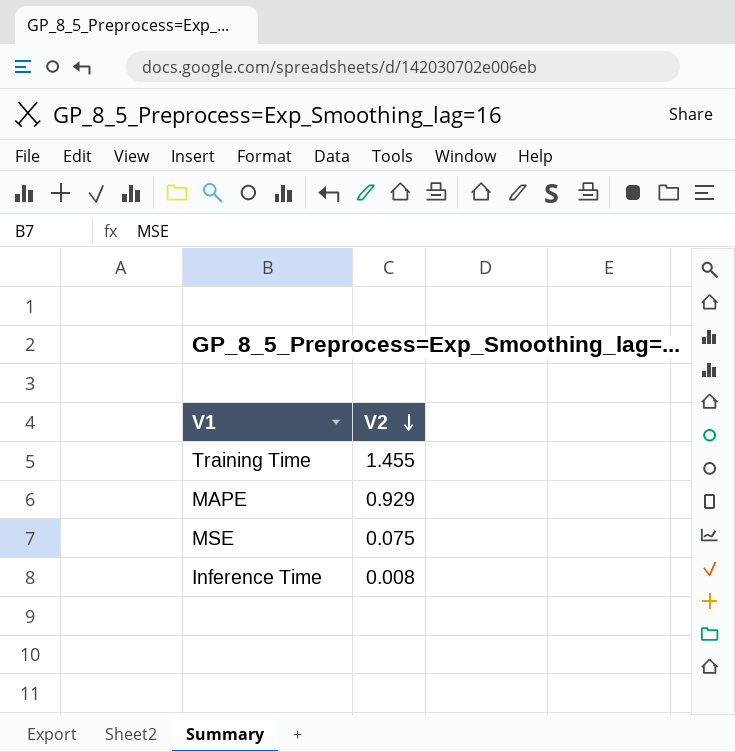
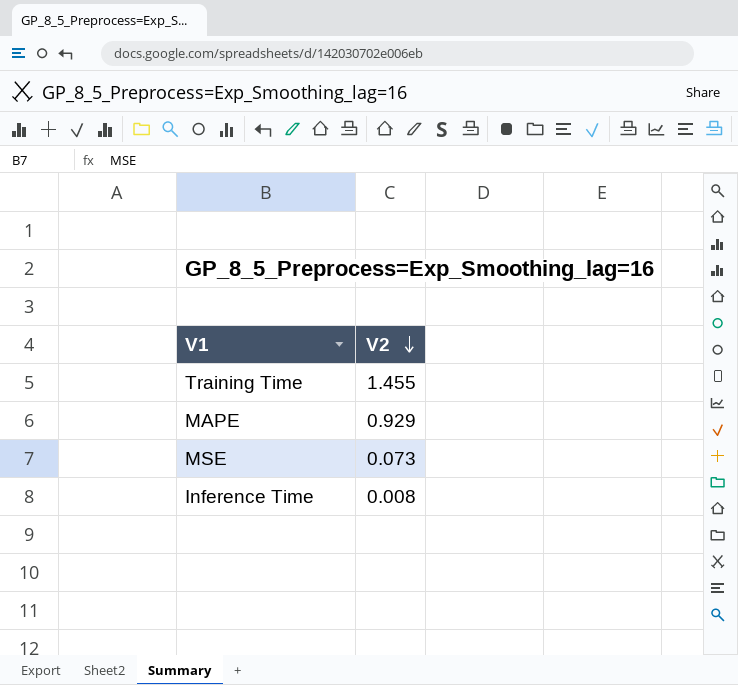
MSE | V2: 0.075 -> 0.073

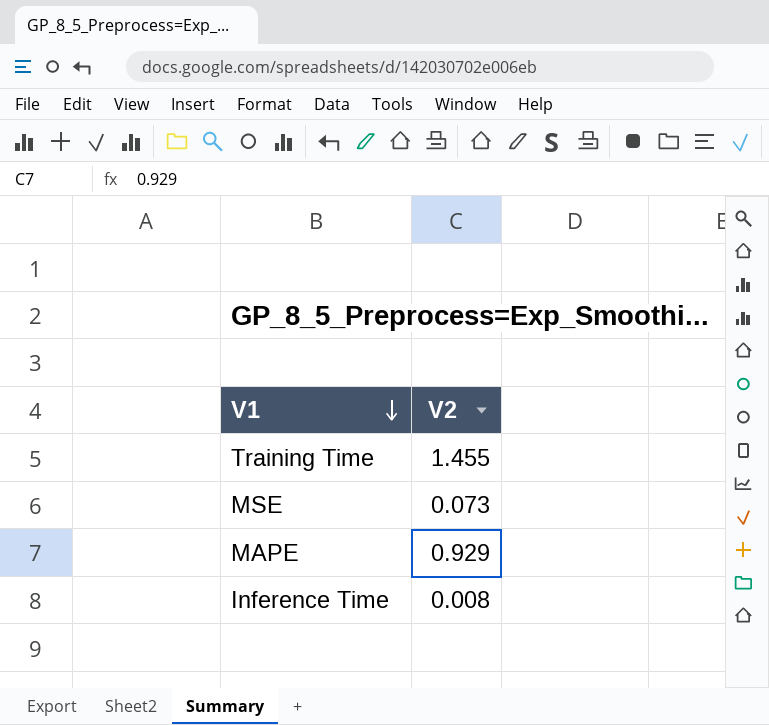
row order: V2 descending -> V1 descending

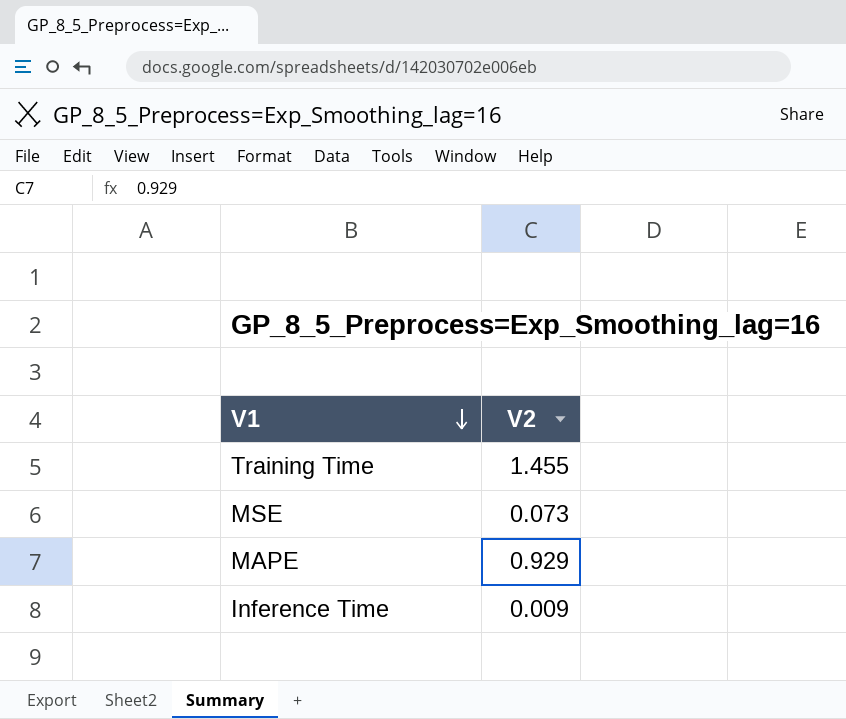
Inference Time | V2: 0.008 -> 0.009

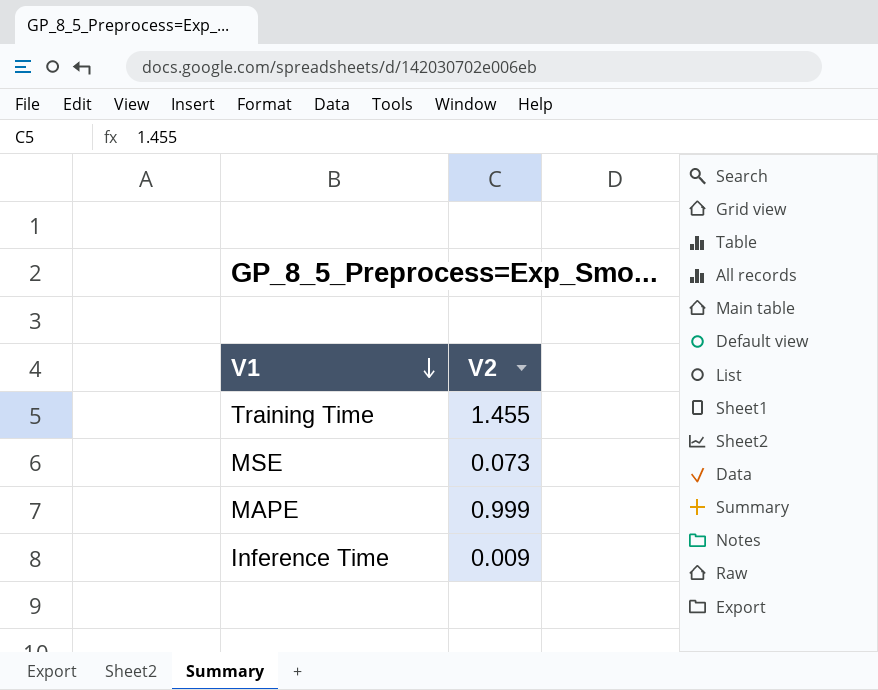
MAPE | V2: 0.929 -> 0.999

